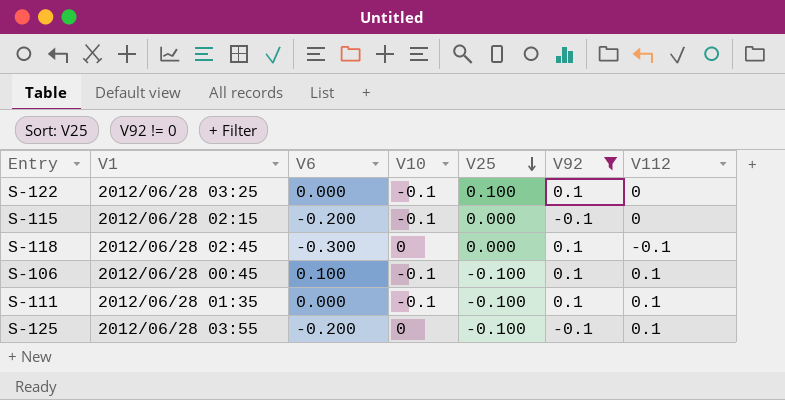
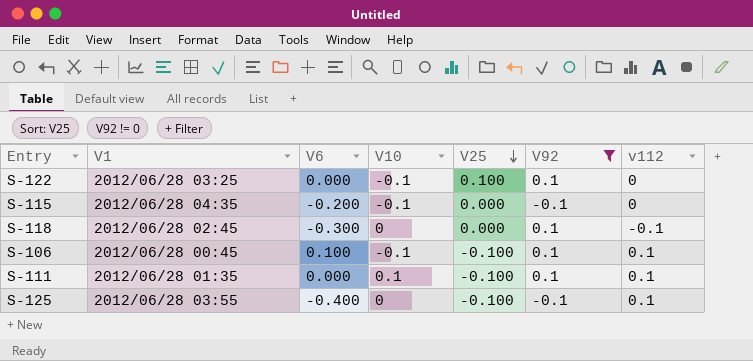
column name: V112 -> v112
S-115 | V1: 2012/06/28 02:15 -> 2012/06/28 04:35
S-111 | V10: -0.1 -> 0.1
S-125 | V6: -0.200 -> -0.400

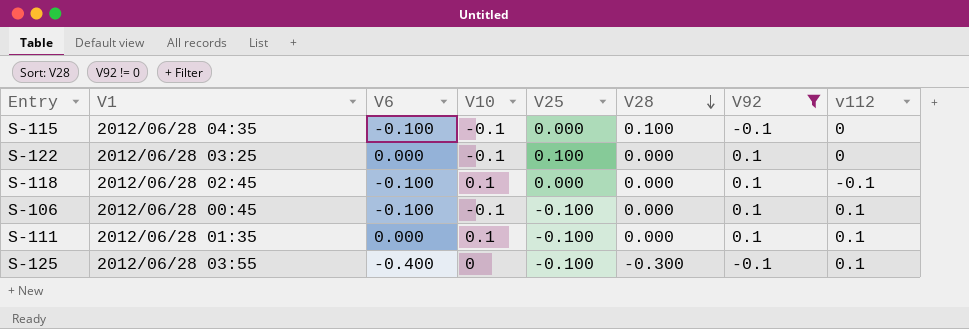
row order: V25 descending -> V28 descending
column V28 | position: none -> 6
S-115 | V6: -0.200 -> -0.100
S-118 | V6: -0.300 -> -0.100
S-118 | V10: 0 -> 0.1
S-106 | V6: 0.100 -> -0.100

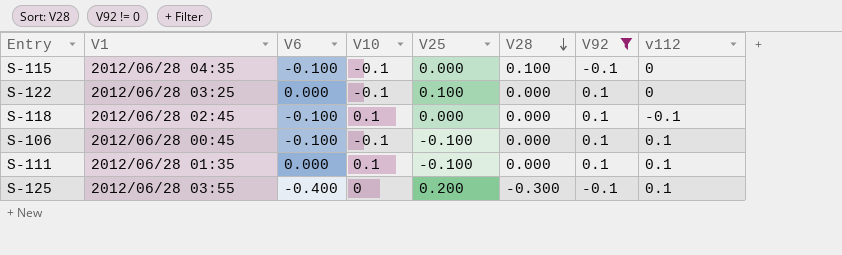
S-125 | V25: -0.100 -> 0.200

